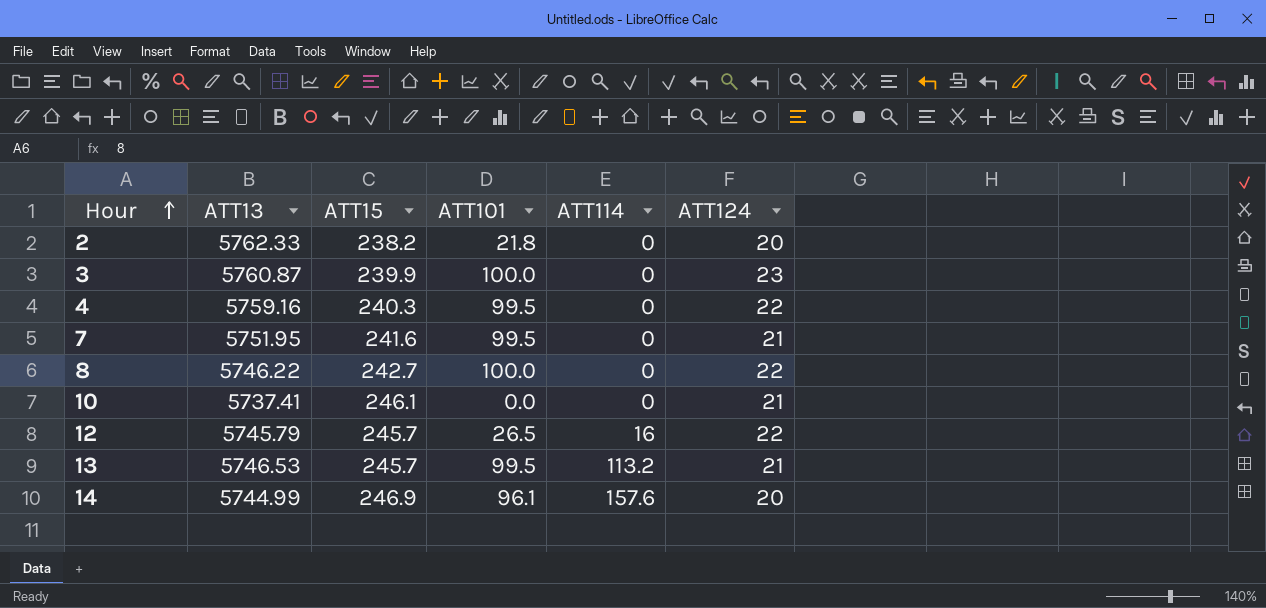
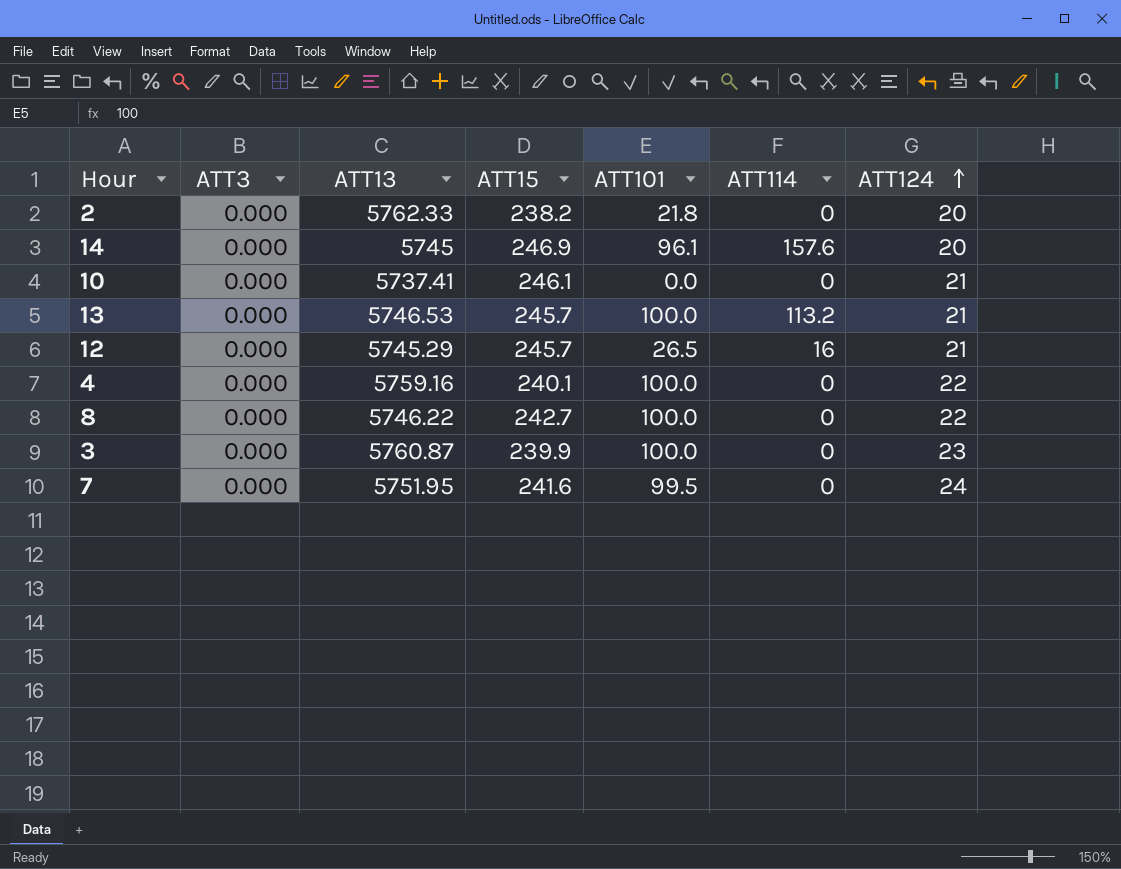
row order: Hour ascending -> ATT124 ascending
column ATT3 | position: none -> 2
14 | ATT13: 5744.99 -> 5745
13 | ATT101: 99.5 -> 100.0
12 | ATT13: 5745.79 -> 5745.29
12 | ATT124: 22 -> 21
4 | ATT15: 240.3 -> 240.1
4 | ATT101: 99.5 -> 100.0
7 | ATT124: 21 -> 24

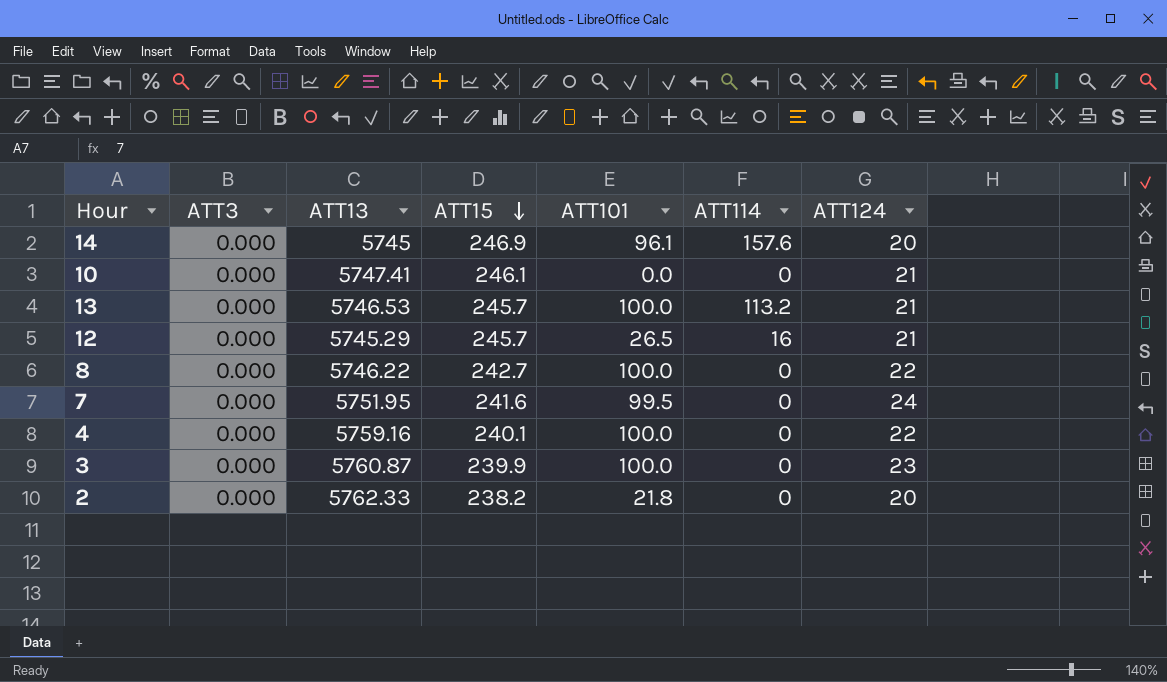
row order: ATT124 ascending -> ATT15 descending
10 | ATT13: 5737.41 -> 5747.41

